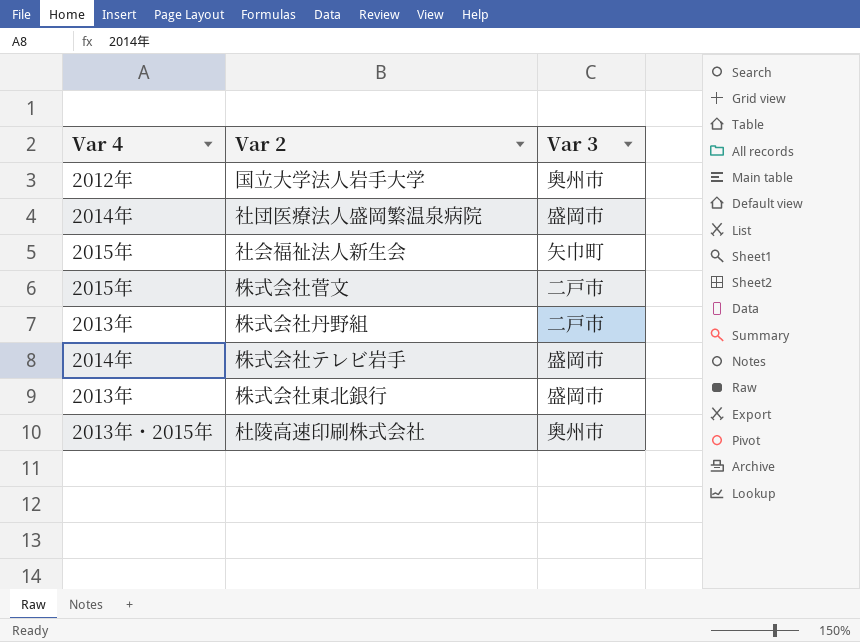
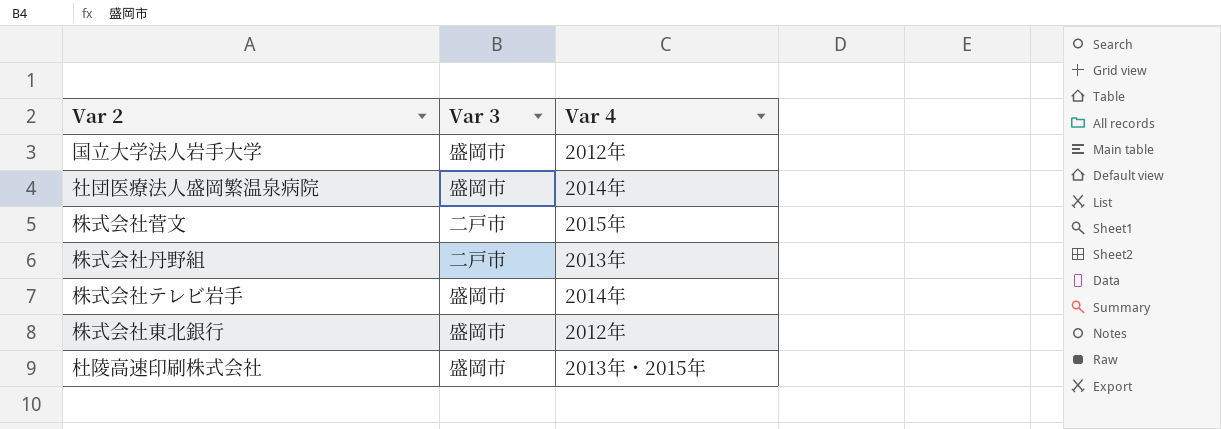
column Var 4 | position: 1 -> 3
row 社会福祉法人新生会: 2015年 | 矢巾町 -> none
国立大学法人岩手大学 | Var 3: 奥州市 -> 盛岡市
株式会社東北銀行 | Var 4: 2013年 -> 2012年
杜陵高速印刷株式会社 | Var 3: 奥州市 -> 盛岡市

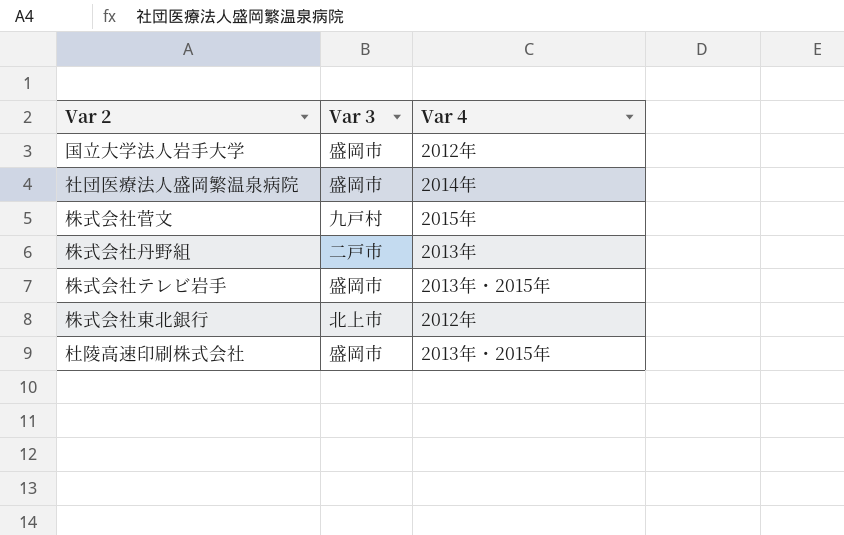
株式会社菅文 | Var 3: 二戸市 -> 九戸村
株式会社テレビ岩手 | Var 4: 2014年 -> 2013年・2015年
株式会社東北銀行 | Var 3: 盛岡市 -> 北上市

